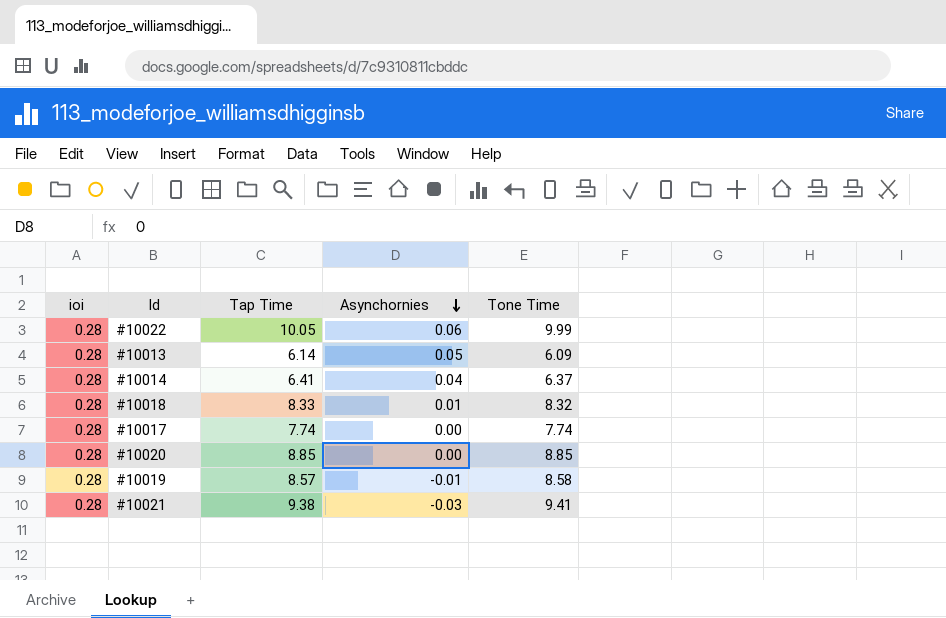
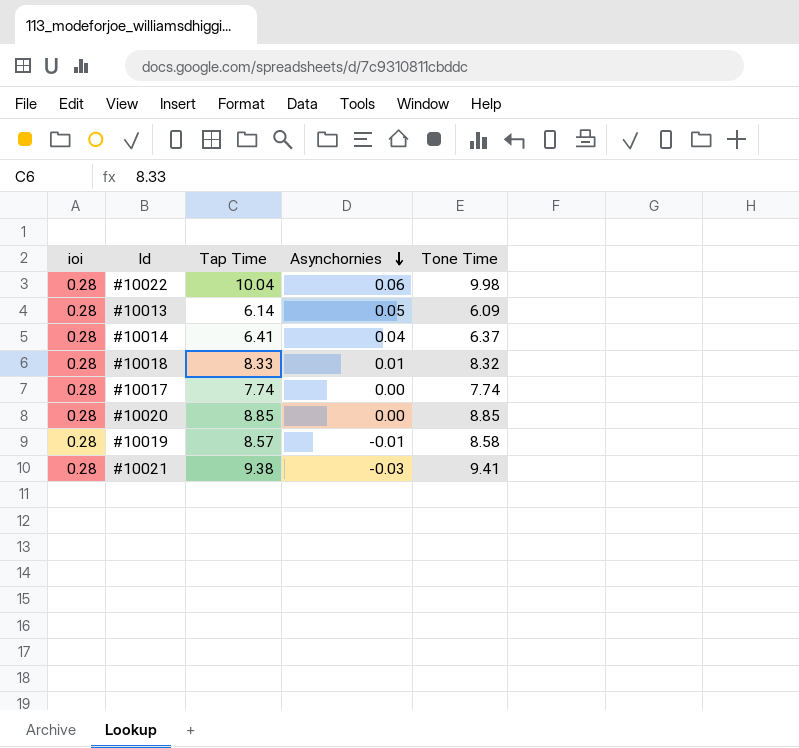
#10022 | Tap Time: 10.05 -> 10.04
#10022 | Tone Time: 9.99 -> 9.98

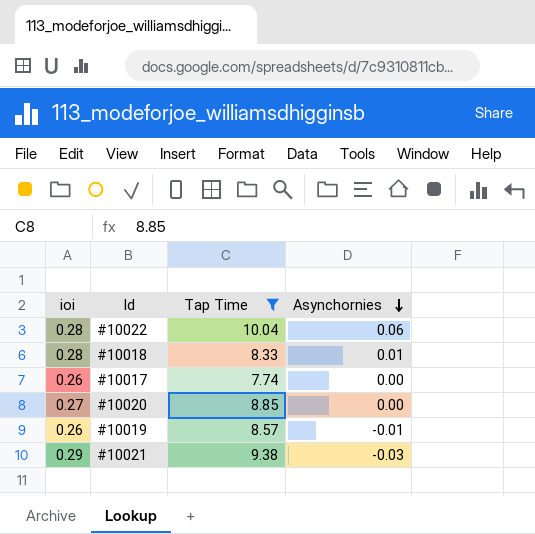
filter: none -> Tap Time >= 7.74
column Tone Time | formula: [Tap Time] - [Asynchornies] -> none
#10017 | ioi: 0.28 -> 0.26
#10020 | ioi: 0.28 -> 0.27
#10019 | ioi: 0.28 -> 0.26
#10021 | ioi: 0.28 -> 0.29

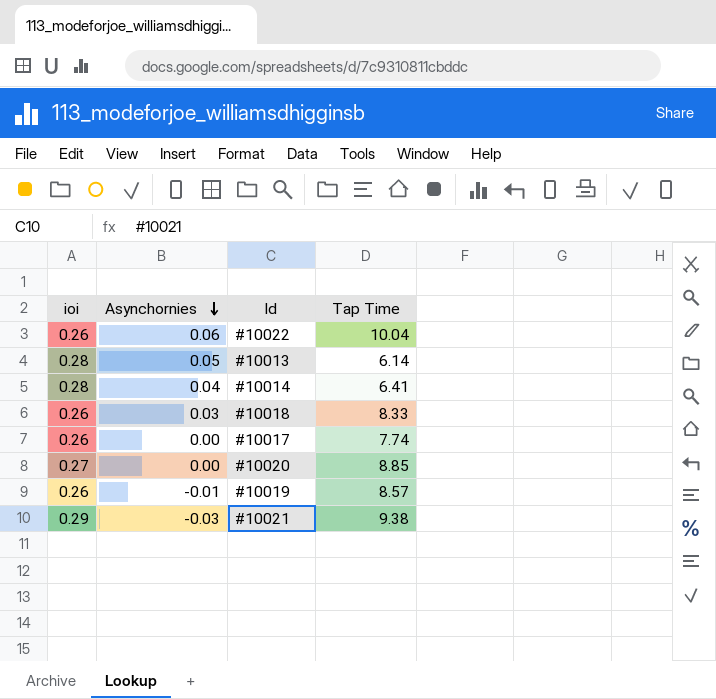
filter: Tap Time >= 7.74 -> none
column Asynchornies | position: 4 -> 2
#10022 | ioi: 0.28 -> 0.26
#10018 | ioi: 0.28 -> 0.26
#10018 | Asynchornies: 0.01 -> 0.03

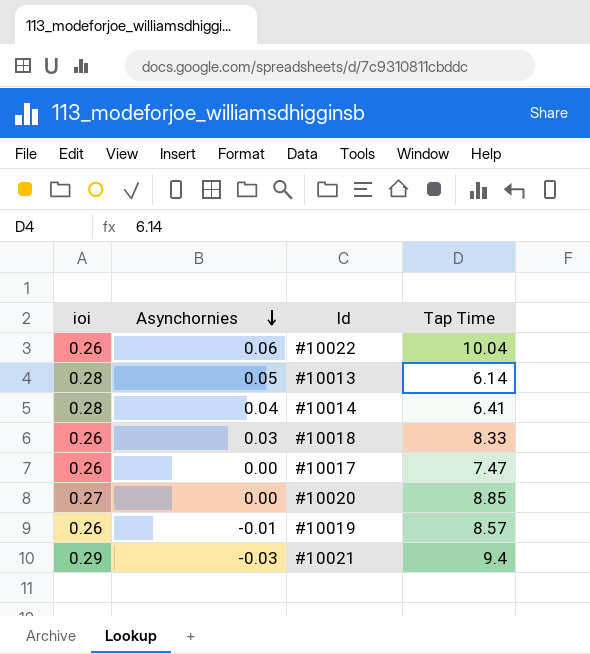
#10017 | Tap Time: 7.74 -> 7.47
#10021 | Tap Time: 9.38 -> 9.4

